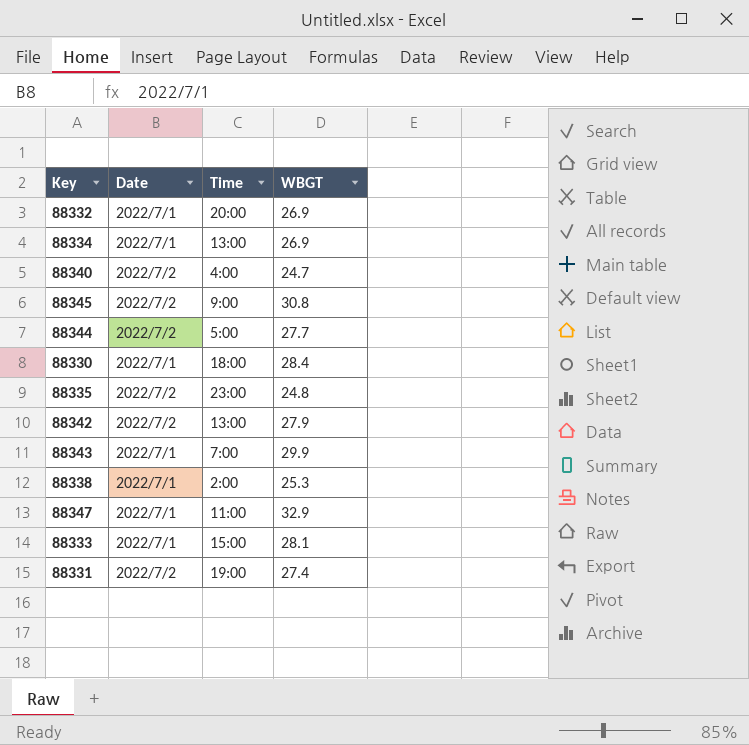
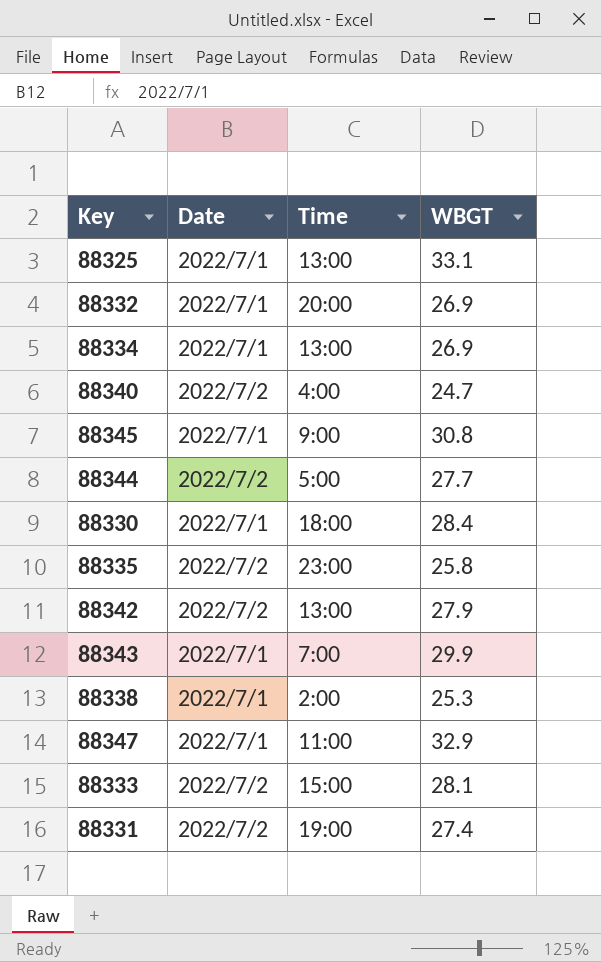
row 88325: none -> 2022/7/1 | 13:00 | 33.1
88345 | Date: 2022/7/2 -> 2022/7/1
88335 | WBGT: 24.8 -> 25.8
88333 | Date: 2022/7/1 -> 2022/7/2

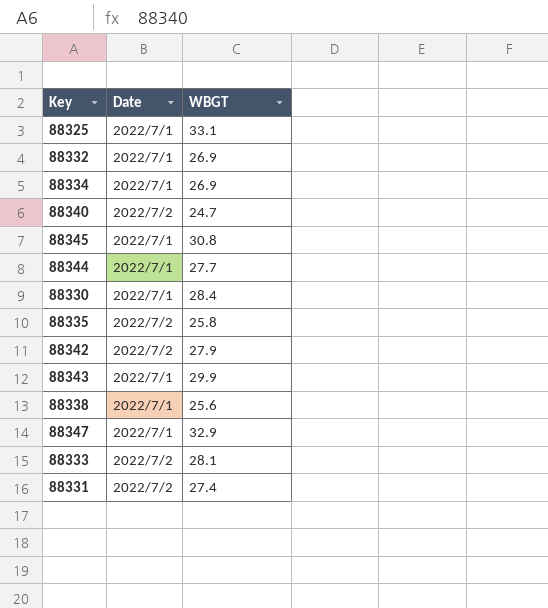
column Time | position: 3 -> none
88344 | Date: 2022/7/2 -> 2022/7/1
88338 | WBGT: 25.3 -> 25.6

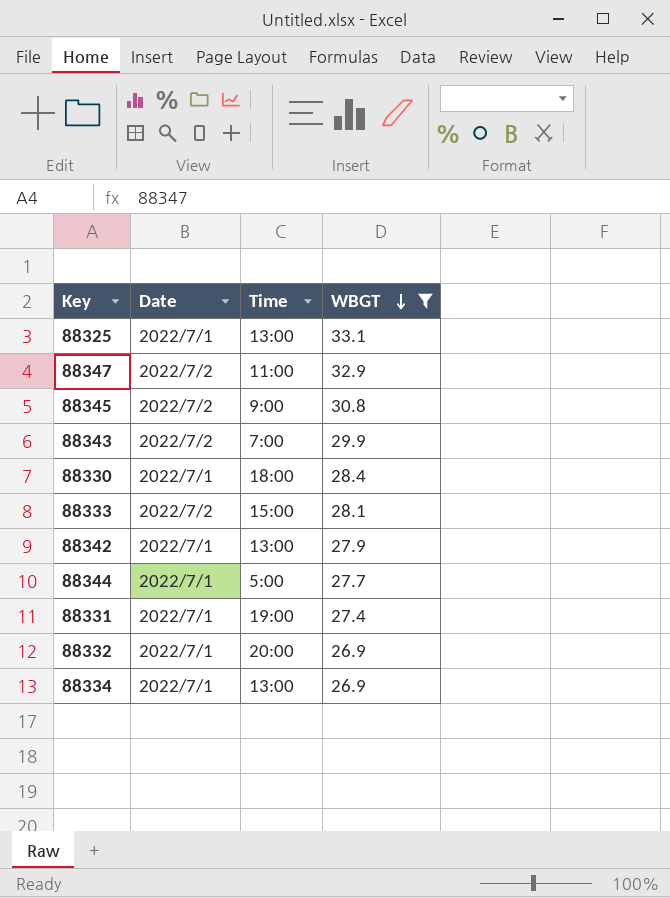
filter: none -> WBGT >= 26.9
row order: none -> WBGT descending
column Time | position: none -> 3
88347 | Date: 2022/7/1 -> 2022/7/2
88345 | Date: 2022/7/1 -> 2022/7/2
88343 | Date: 2022/7/1 -> 2022/7/2
88342 | Date: 2022/7/2 -> 2022/7/1
88331 | Date: 2022/7/2 -> 2022/7/1

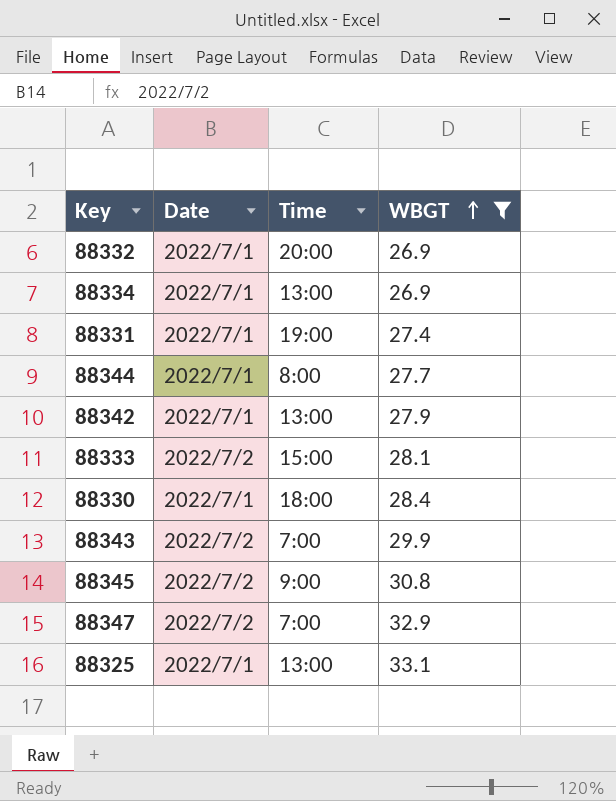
row order: WBGT descending -> WBGT ascending
88344 | Time: 5:00 -> 8:00
88347 | Time: 11:00 -> 7:00

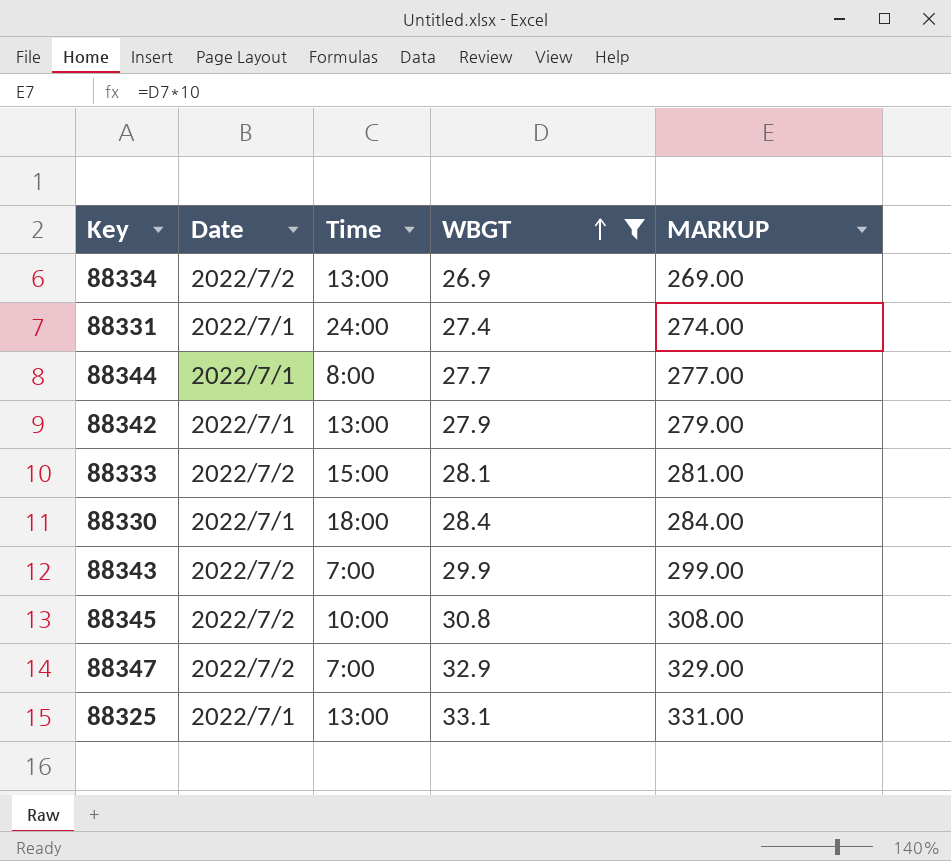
column MARKUP | formula: none -> [WBGT] * 10
row 88332: 2022/7/1 | 20:00 | 26.9 -> none
88334 | Date: 2022/7/1 -> 2022/7/2
88331 | Time: 19:00 -> 24:00
88345 | Time: 9:00 -> 10:00

